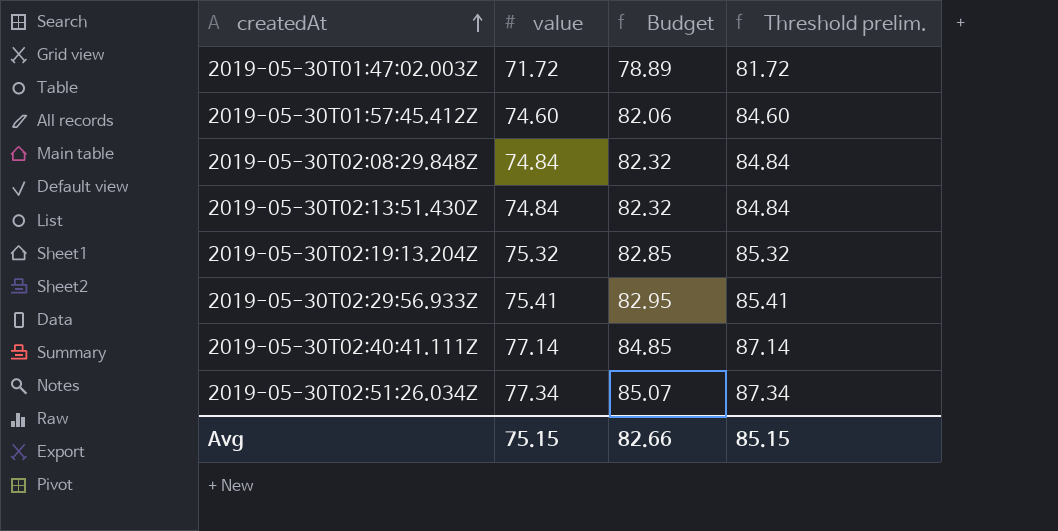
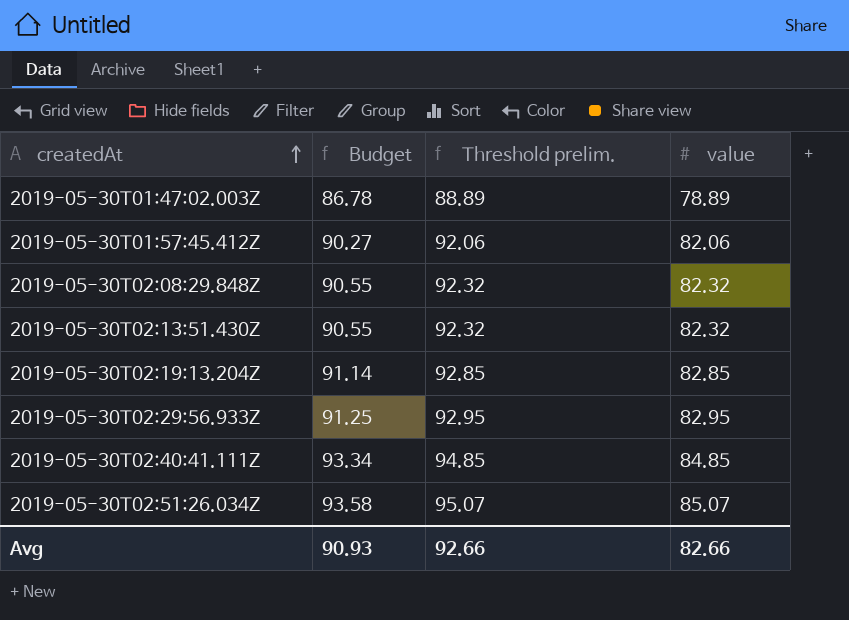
column value | position: 2 -> 4
2019-05-30T01:47:02.003Z | Budget: 78.89 -> 86.78
2019-05-30T01:47:02.003Z | Threshold prelim.: 81.72 -> 88.89
2019-05-30T01:47:02.003Z | value: 71.72 -> 78.89
2019-05-30T01:57:45.412Z | Budget: 82.06 -> 90.27
2019-05-30T01:57:45.412Z | Threshold prelim.: 84.60 -> 92.06
2019-05-30T01:57:45.412Z | value: 74.60 -> 82.06
2019-05-30T02:08:29.848Z | Budget: 82.32 -> 90.55
2019-05-30T02:08:29.848Z | Threshold prelim.: 84.84 -> 92.32
2019-05-30T02:08:29.848Z | value: 74.84 -> 82.32
2019-05-30T02:13:51.430Z | Budget: 82.32 -> 90.55
2019-05-30T02:13:51.430Z | Threshold prelim.: 84.84 -> 92.32
2019-05-30T02:13:51.430Z | value: 74.84 -> 82.32
2019-05-30T02:19:13.204Z | Budget: 82.85 -> 91.14
2019-05-30T02:19:13.204Z | Threshold prelim.: 85.32 -> 92.85
2019-05-30T02:19:13.204Z | value: 75.32 -> 82.85
2019-05-30T02:29:56.933Z | Budget: 82.95 -> 91.25
2019-05-30T02:29:56.933Z | Threshold prelim.: 85.41 -> 92.95
2019-05-30T02:29:56.933Z | value: 75.41 -> 82.95
2019-05-30T02:40:41.111Z | Budget: 84.85 -> 93.34
2019-05-30T02:40:41.111Z | Threshold prelim.: 87.14 -> 94.85
2019-05-30T02:40:41.111Z | value: 77.14 -> 84.85
2019-05-30T02:51:26.034Z | Budget: 85.07 -> 93.58
2019-05-30T02:51:26.034Z | Threshold prelim.: 87.34 -> 95.07
2019-05-30T02:51:26.034Z | value: 77.34 -> 85.07
Avg | Budget: 82.66 -> 90.93
Avg | Threshold prelim.: 85.15 -> 92.66
Avg | value: 75.15 -> 82.66

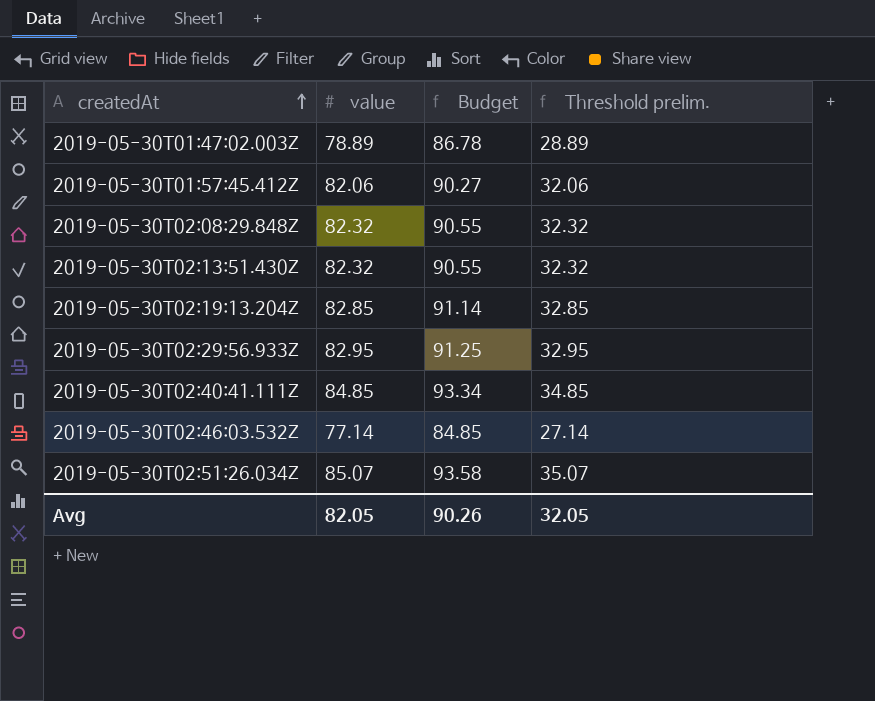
column value | position: 4 -> 2
column Threshold prelim. | formula: [value] + 10 -> [value] - 50
row 2019-05-30T02:46:03.532Z: none -> 77.14 | 84.85 | 27.14
Avg | value: 82.66 -> 82.05
Avg | Budget: 90.93 -> 90.26
Avg | Threshold prelim.: 92.66 -> 32.05

